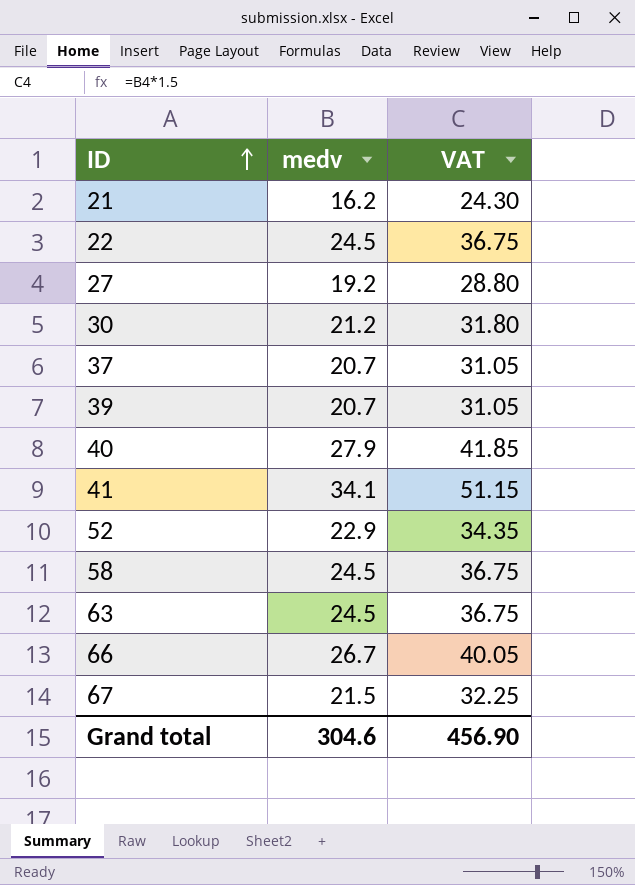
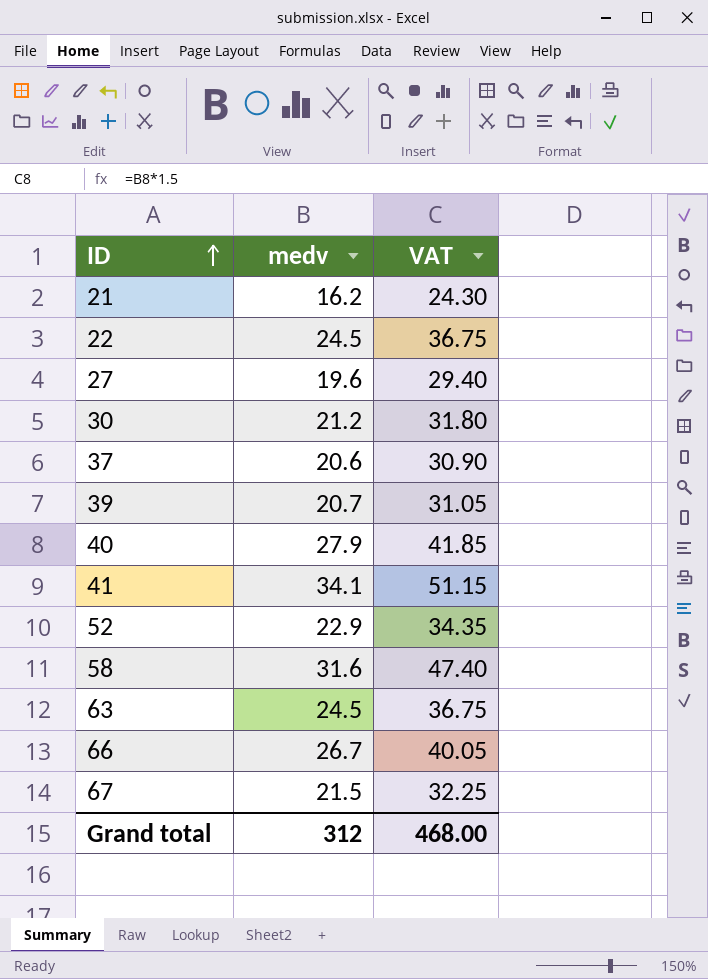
27 | medv: 19.2 -> 19.6
27 | VAT: 28.80 -> 29.40
37 | medv: 20.7 -> 20.6
37 | VAT: 31.05 -> 30.90
58 | medv: 24.5 -> 31.6
58 | VAT: 36.75 -> 47.40
Grand total | medv: 304.6 -> 312
Grand total | VAT: 456.90 -> 468.00

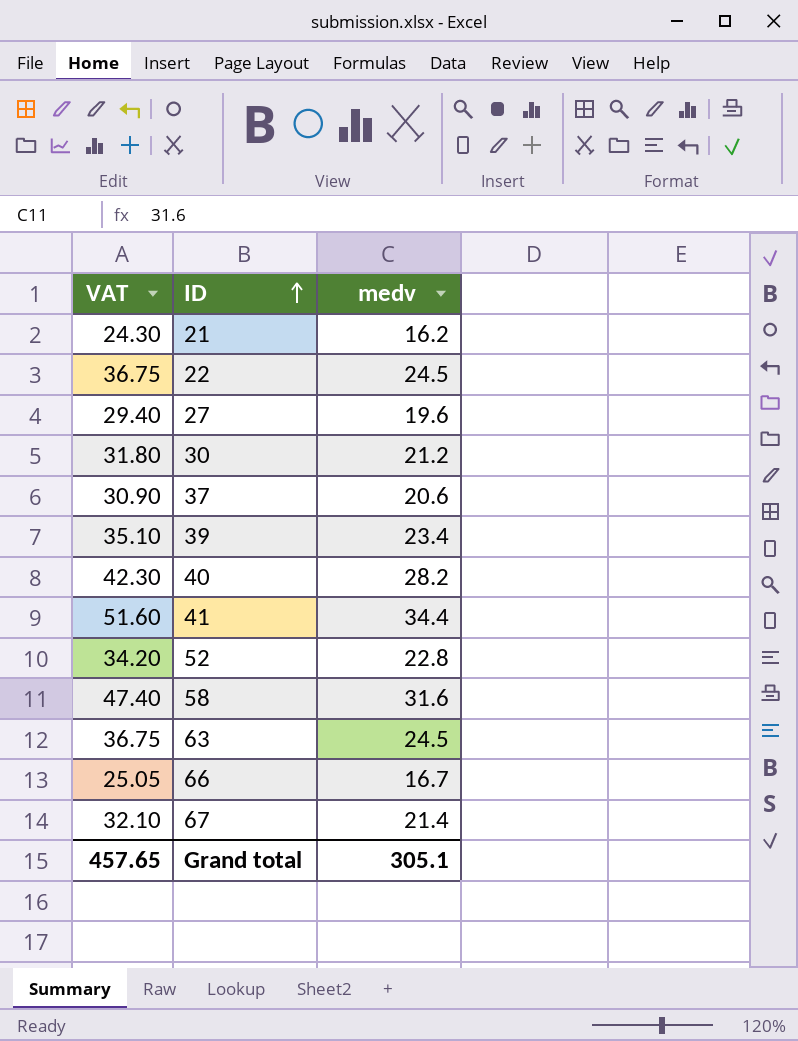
column VAT | position: 3 -> 1
39 | VAT: 31.05 -> 35.10
39 | medv: 20.7 -> 23.4
40 | VAT: 41.85 -> 42.30
40 | medv: 27.9 -> 28.2
41 | VAT: 51.15 -> 51.60
41 | medv: 34.1 -> 34.4
52 | VAT: 34.35 -> 34.20
52 | medv: 22.9 -> 22.8
66 | VAT: 40.05 -> 25.05
66 | medv: 26.7 -> 16.7
67 | VAT: 32.25 -> 32.10
67 | medv: 21.5 -> 21.4
Grand total | VAT: 468.00 -> 457.65
Grand total | medv: 312 -> 305.1

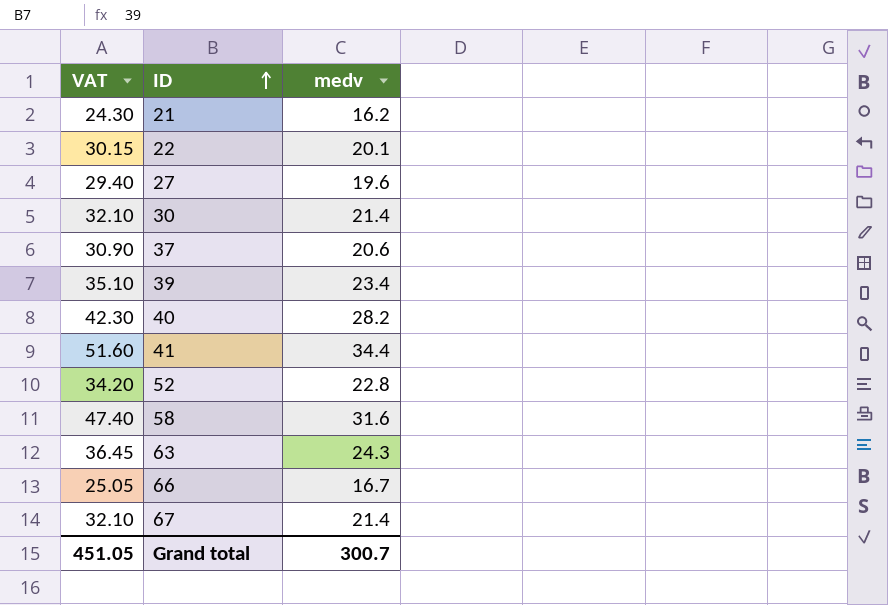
22 | VAT: 36.75 -> 30.15
22 | medv: 24.5 -> 20.1
30 | VAT: 31.80 -> 32.10
30 | medv: 21.2 -> 21.4
63 | VAT: 36.75 -> 36.45
63 | medv: 24.5 -> 24.3
Grand total | VAT: 457.65 -> 451.05
Grand total | medv: 305.1 -> 300.7

